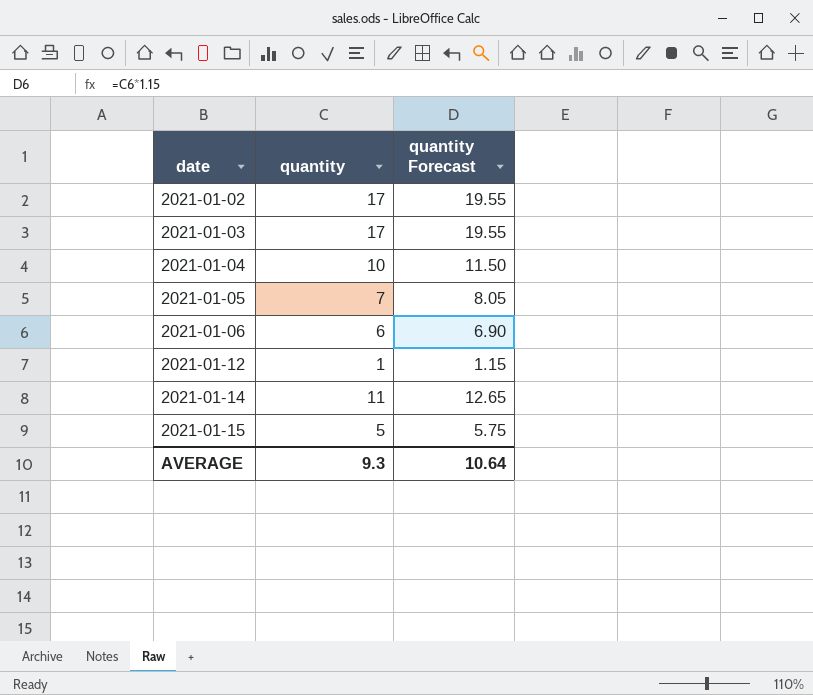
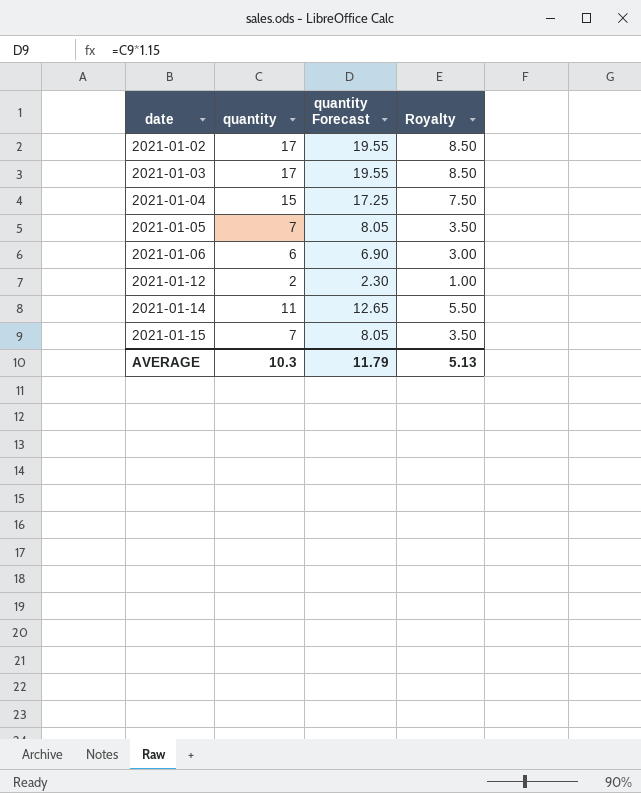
column Royalty | formula: none -> [quantity] * 0.5
2021-01-04 | quantity: 10 -> 15
2021-01-04 | quantity Forecast: 11.50 -> 17.25
2021-01-12 | quantity: 1 -> 2
2021-01-12 | quantity Forecast: 1.15 -> 2.30
2021-01-15 | quantity: 5 -> 7
2021-01-15 | quantity Forecast: 5.75 -> 8.05
AVERAGE | quantity: 9.3 -> 10.3
AVERAGE | quantity Forecast: 10.64 -> 11.79

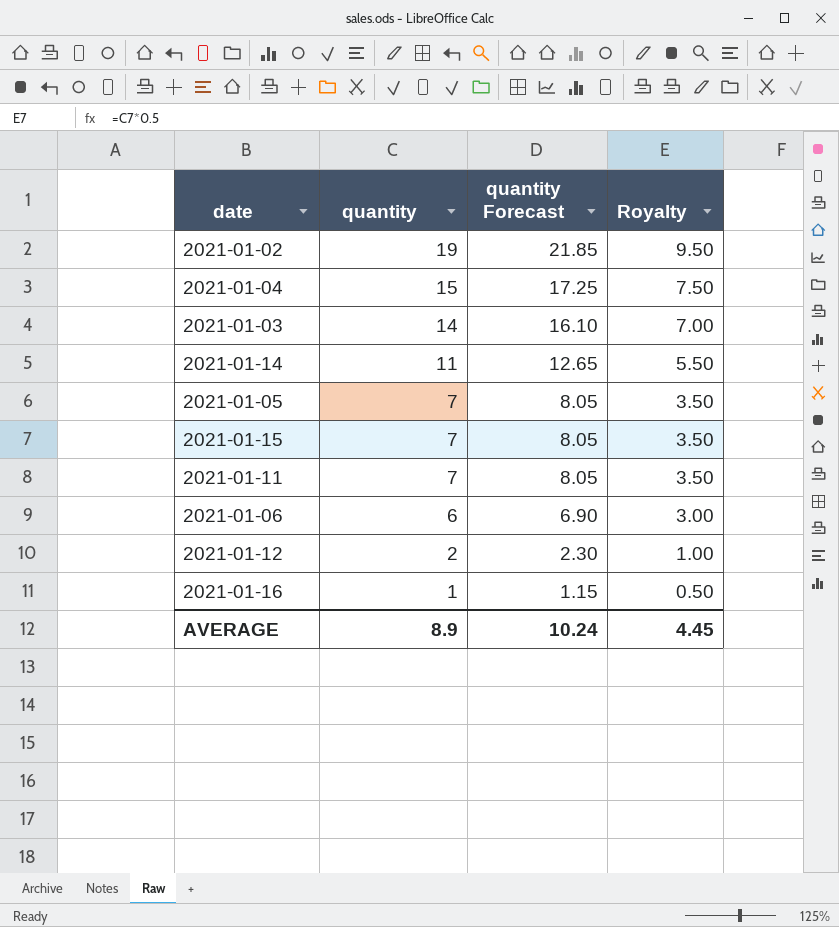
row order: date ascending -> quantity descending
2021-01-02 | quantity: 17 -> 19
2021-01-02 | quantity Forecast: 19.55 -> 21.85
2021-01-02 | Royalty: 8.50 -> 9.50
2021-01-03 | quantity: 17 -> 14
2021-01-03 | quantity Forecast: 19.55 -> 16.10
2021-01-03 | Royalty: 8.50 -> 7.00
row 2021-01-11: none -> 7 | 8.05 | 3.50
row 2021-01-16: none -> 1 | 1.15 | 0.50
AVERAGE | quantity: 10.3 -> 8.9
AVERAGE | quantity Forecast: 11.79 -> 10.24
AVERAGE | Royalty: 5.13 -> 4.45

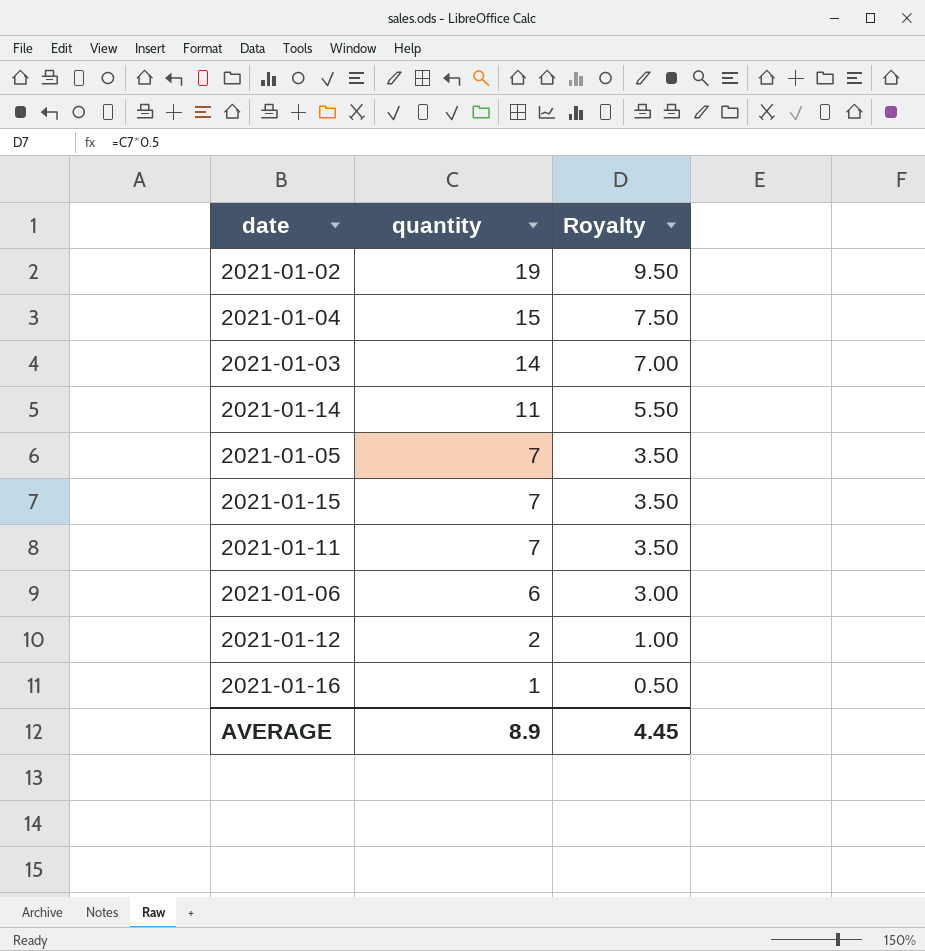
column quantity Forecast | formula: [quantity] * 1.15 -> none

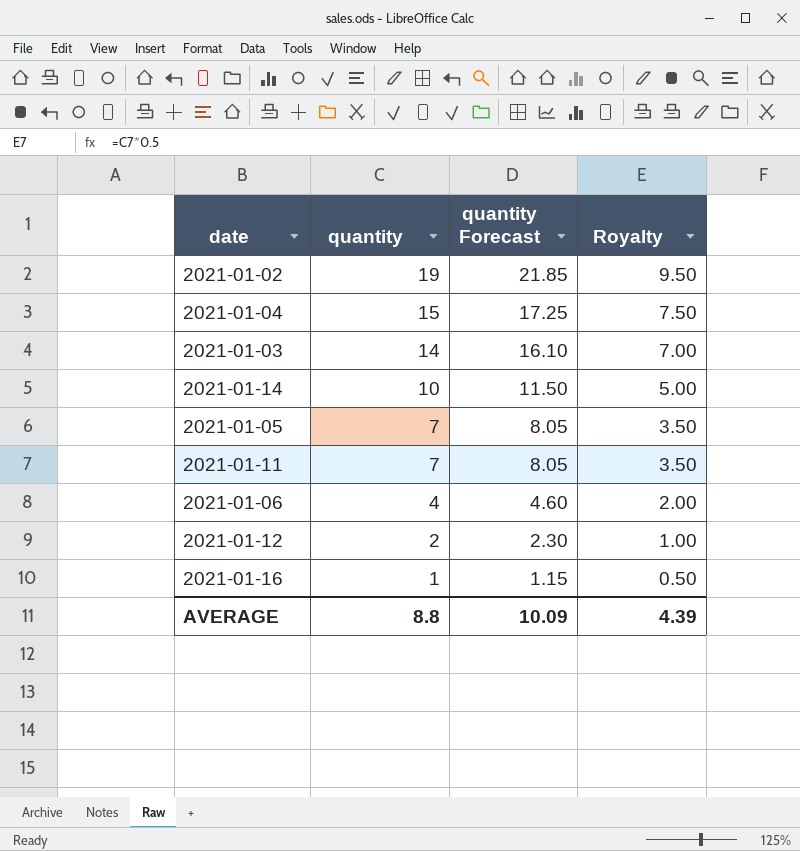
column quantity Forecast | formula: none -> [quantity] * 1.15
row 2021-01-15: 7 | 3.50 -> none
2021-01-14 | quantity: 11 -> 10
2021-01-14 | Royalty: 5.50 -> 5.00
2021-01-06 | quantity: 6 -> 4
2021-01-06 | Royalty: 3.00 -> 2.00
AVERAGE | quantity: 8.9 -> 8.8
AVERAGE | Royalty: 4.45 -> 4.39

